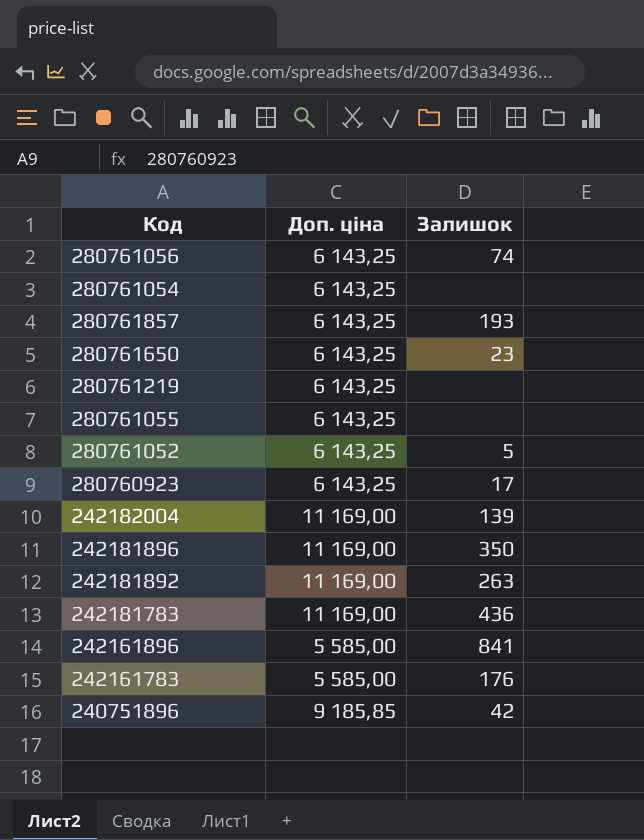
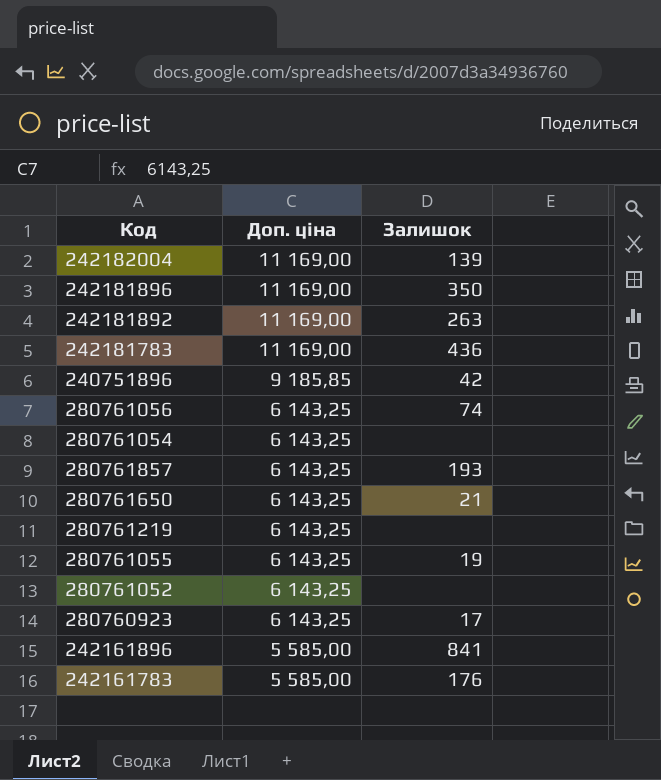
row order: none -> Доп. ціна descending
280761650 | Залишок: 23 -> 21
280761055 | Залишок: none -> 19
280761052 | Залишок: 5 -> none

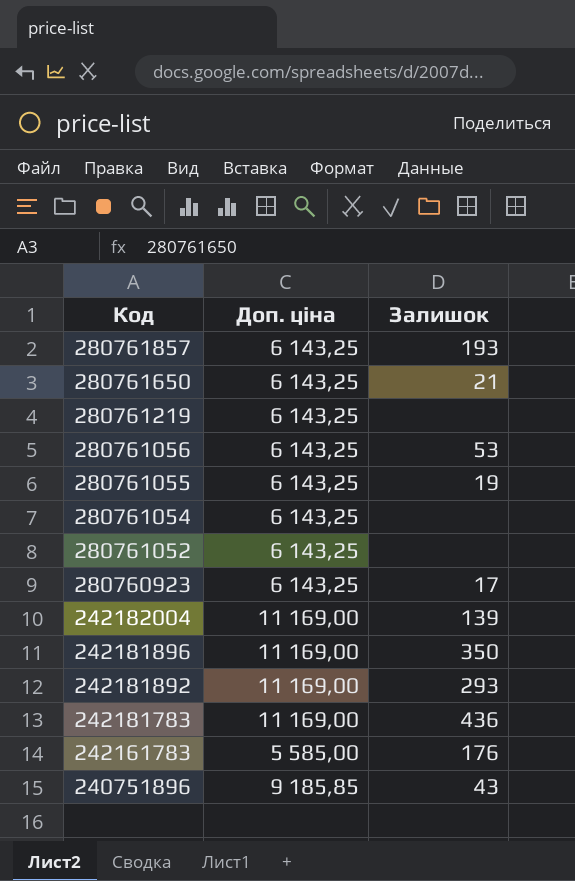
row order: Доп. ціна descending -> Код descending
row 242161896: 5 585,00 | 841 -> none
280761056 | Залишок: 74 -> 53
242181892 | Залишок: 263 -> 293
240751896 | Залишок: 42 -> 43

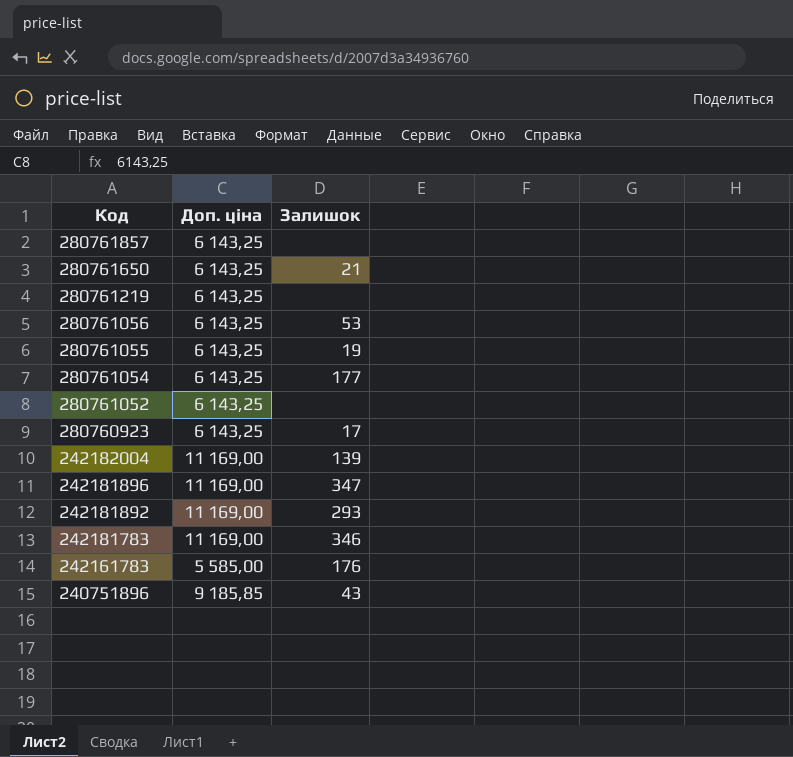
280761857 | Залишок: 193 -> none
280761054 | Залишок: none -> 177
242181896 | Залишок: 350 -> 347
242181783 | Залишок: 436 -> 346

